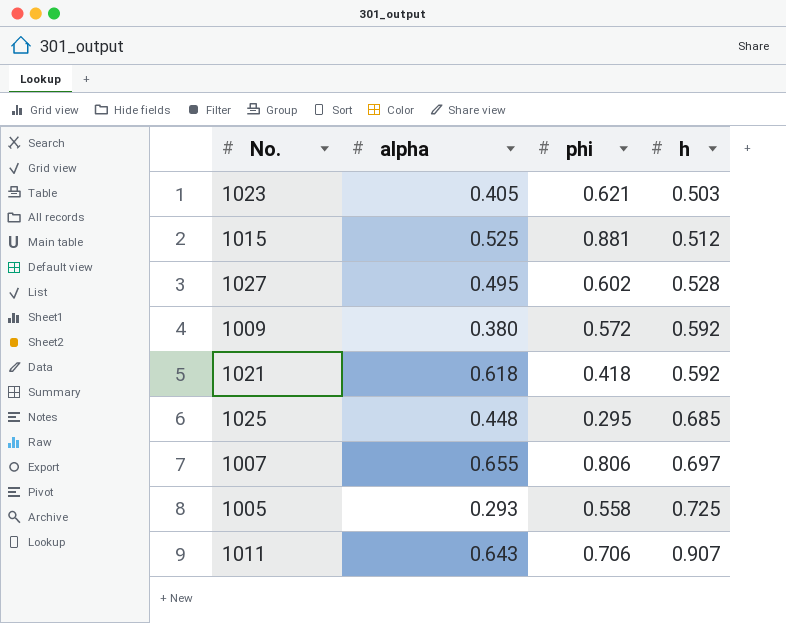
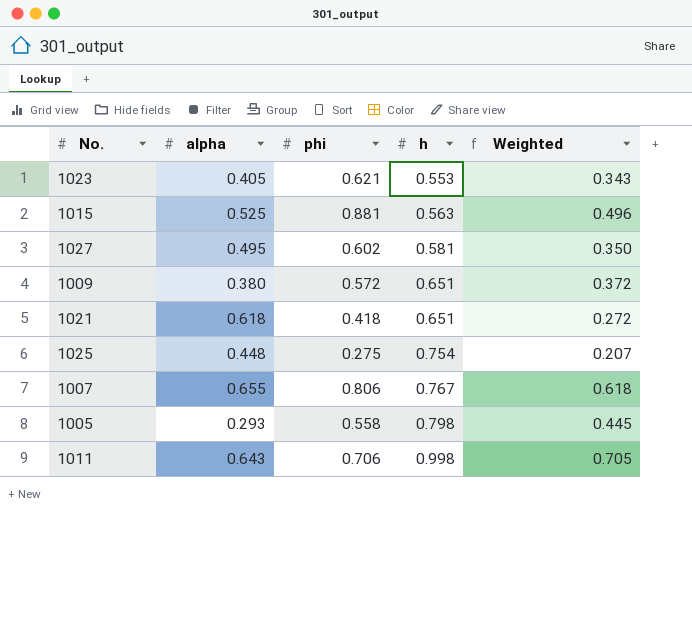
column Weighted | formula: none -> [phi] * [h]
1023 | h: 0.503 -> 0.553
1015 | h: 0.512 -> 0.563
1027 | h: 0.528 -> 0.581
1009 | h: 0.592 -> 0.651
1021 | h: 0.592 -> 0.651
1025 | phi: 0.295 -> 0.275
1025 | h: 0.685 -> 0.754
1007 | h: 0.697 -> 0.767
1005 | h: 0.725 -> 0.798
1011 | h: 0.907 -> 0.998

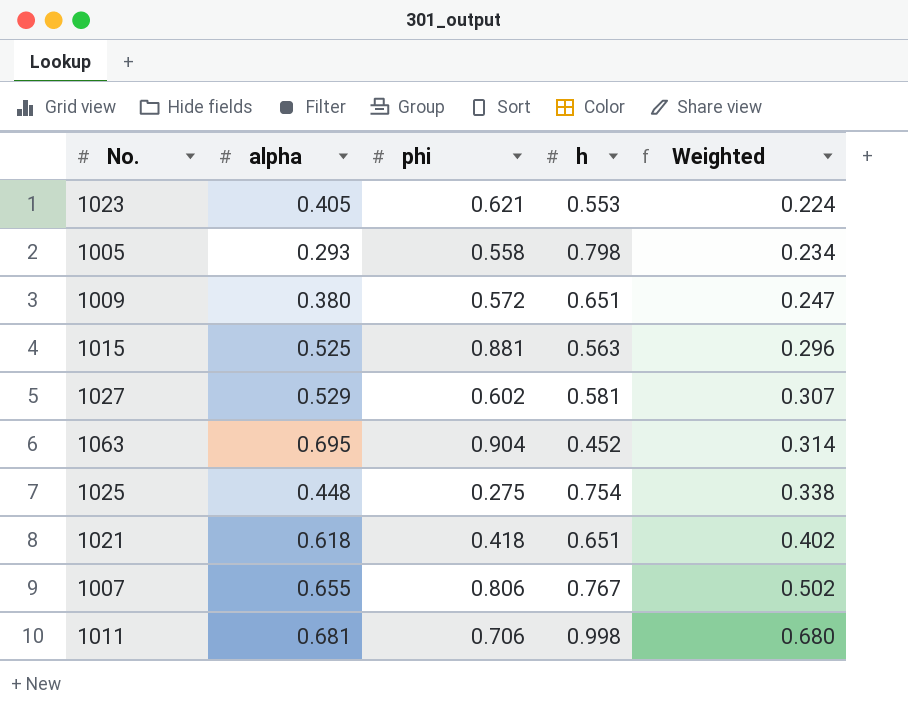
row order: h ascending -> Weighted ascending
column Weighted | formula: [phi] * [h] -> [alpha] * [h]
1027 | alpha: 0.495 -> 0.529
row 1063: none -> 0.695 | 0.904 | 0.452 | 0.314
1011 | alpha: 0.643 -> 0.681

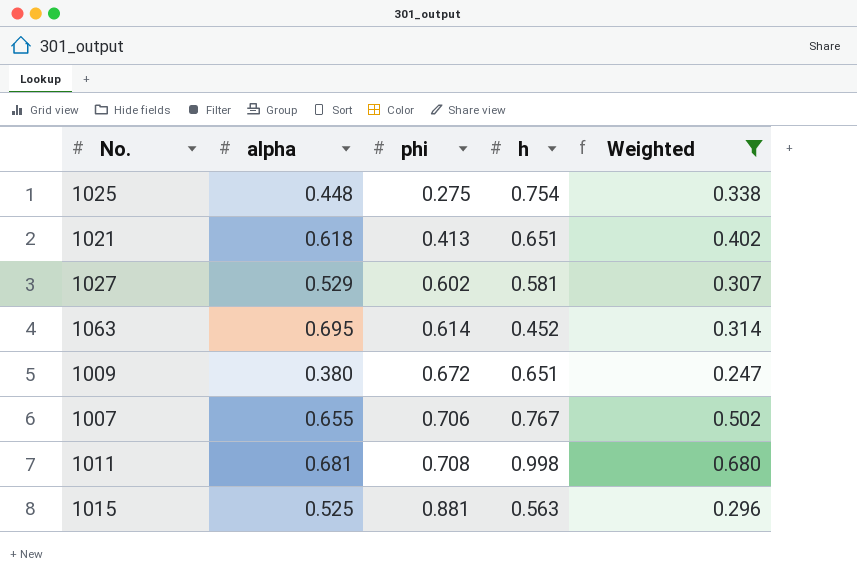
filter: none -> Weighted >= 0.247
row order: Weighted ascending -> phi ascending
1021 | phi: 0.418 -> 0.413
1063 | phi: 0.904 -> 0.614
1009 | phi: 0.572 -> 0.672
1007 | phi: 0.806 -> 0.706
1011 | phi: 0.706 -> 0.708

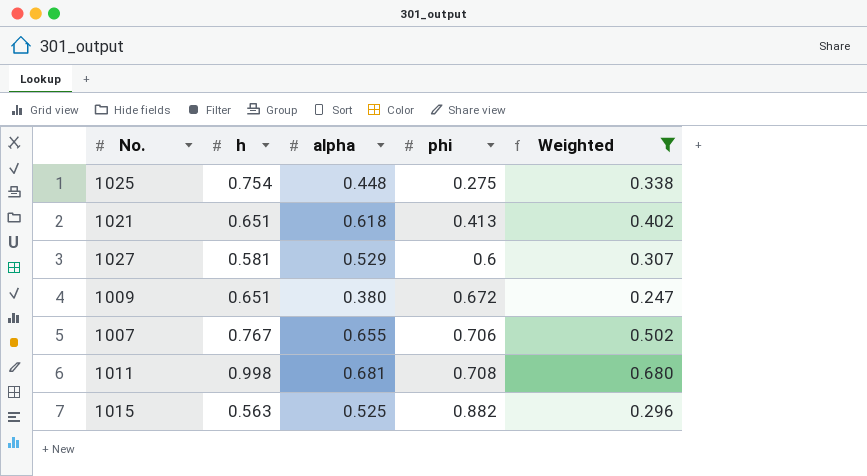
column h | position: 4 -> 2
row 1063: 0.695 | 0.614 | 0.452 | 0.314 -> none
1027 | phi: 0.602 -> 0.6
1015 | phi: 0.881 -> 0.882

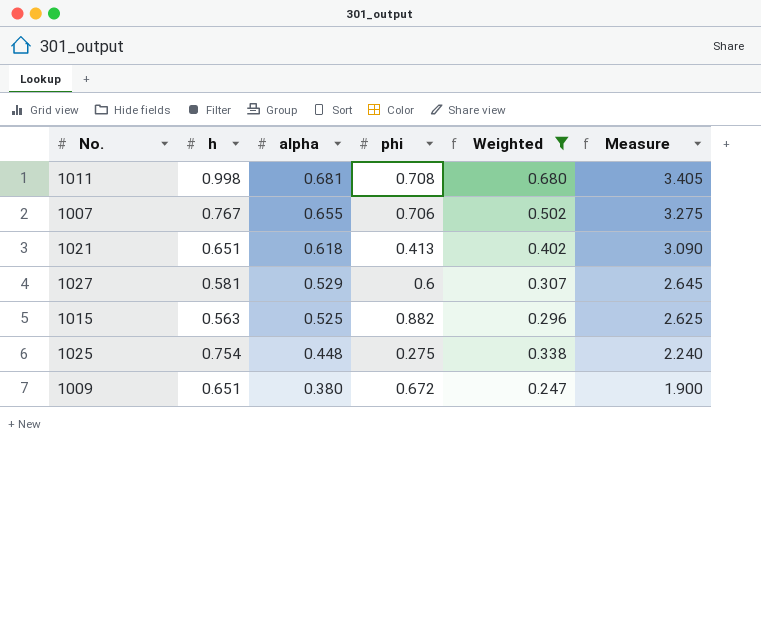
row order: phi ascending -> alpha descending
column Measure | formula: none -> [alpha] * 5

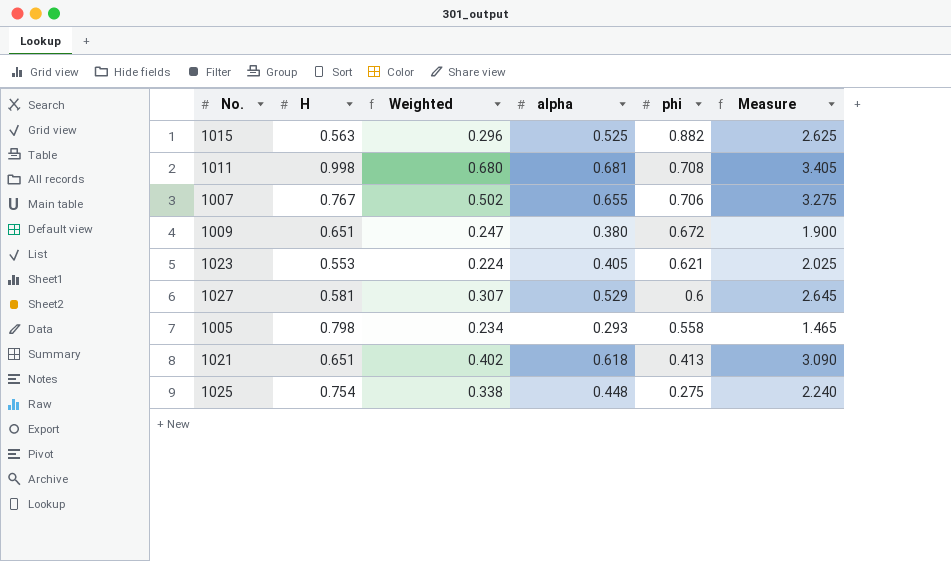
filter: Weighted >= 0.247 -> none
row order: alpha descending -> phi descending
column name: h -> H
column Weighted | position: 5 -> 3

